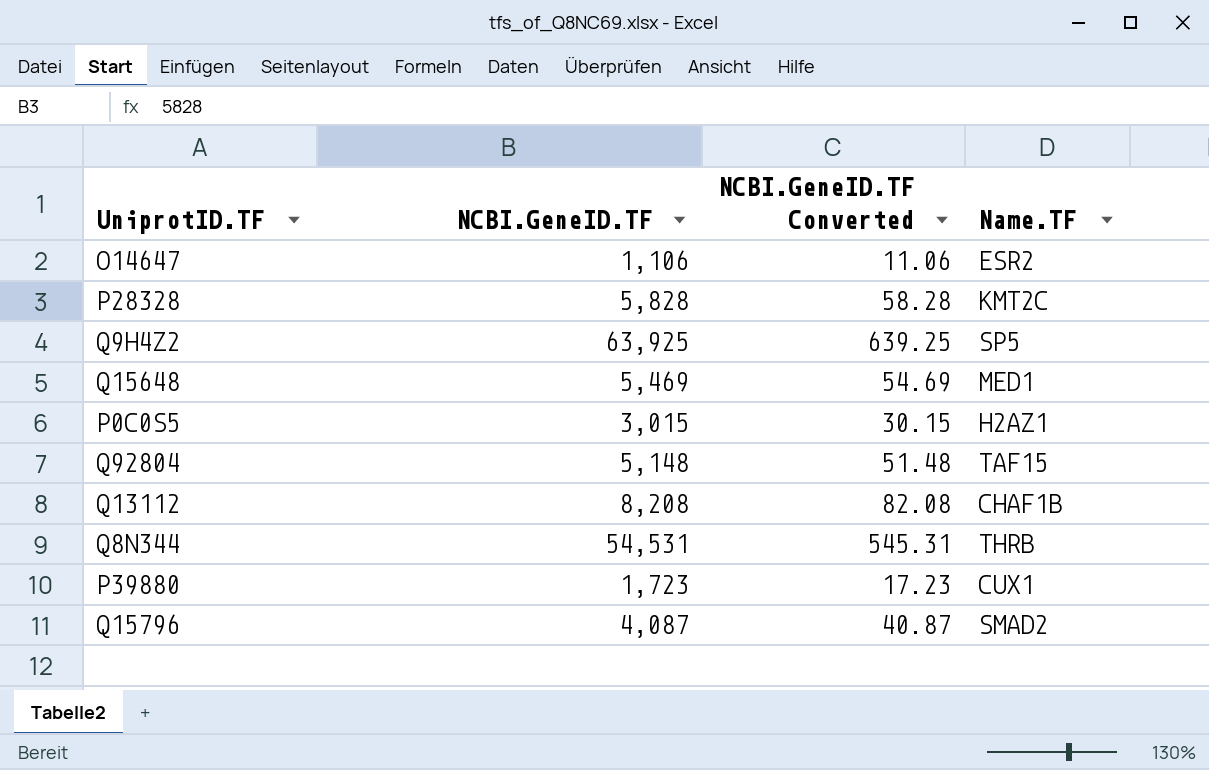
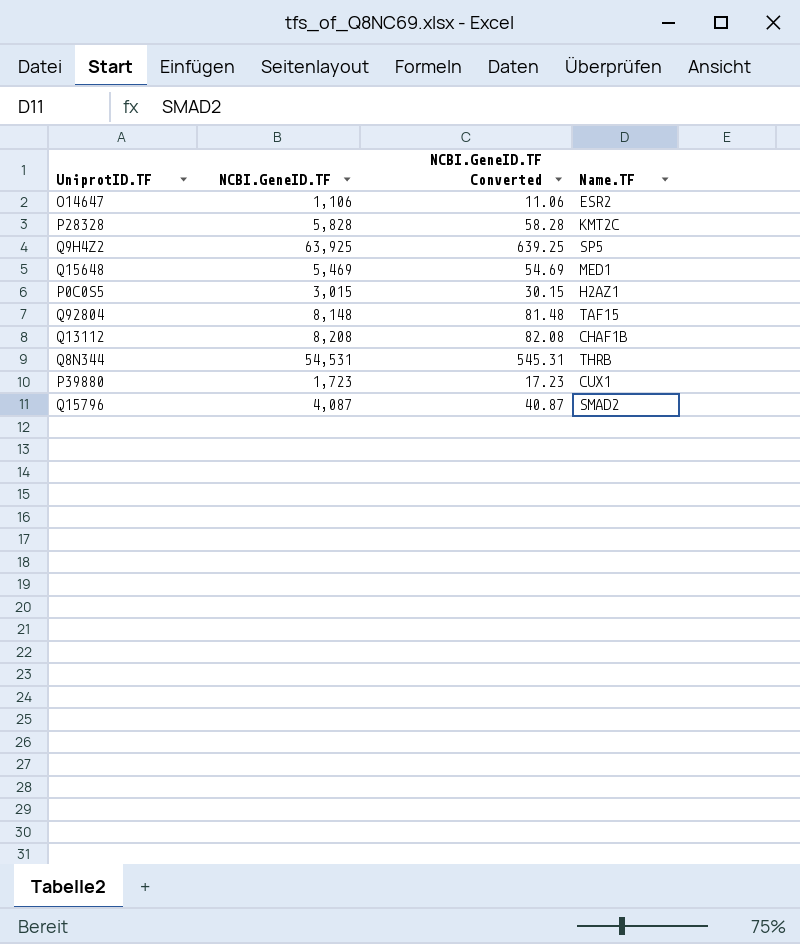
Q92804 | NCBI.GeneID.TF: 5,148 -> 8,148
Q92804 | NCBI.GeneID.TF Converted: 51.48 -> 81.48

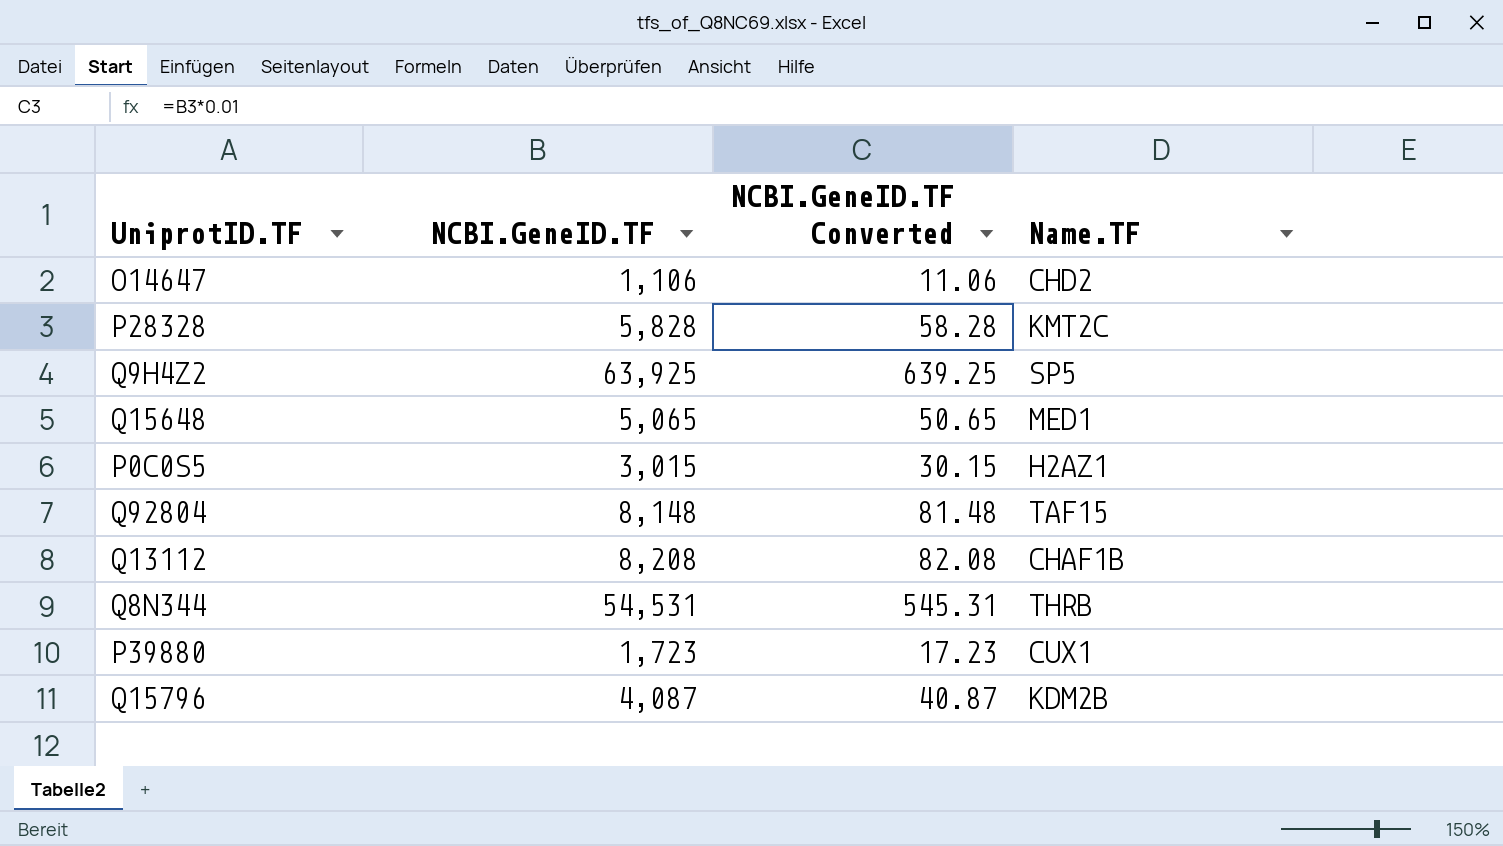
O14647 | Name.TF: ESR2 -> CHD2
Q15648 | NCBI.GeneID.TF: 5,469 -> 5,065
Q15648 | NCBI.GeneID.TF Converted: 54.69 -> 50.65
Q15796 | Name.TF: SMAD2 -> KDM2B

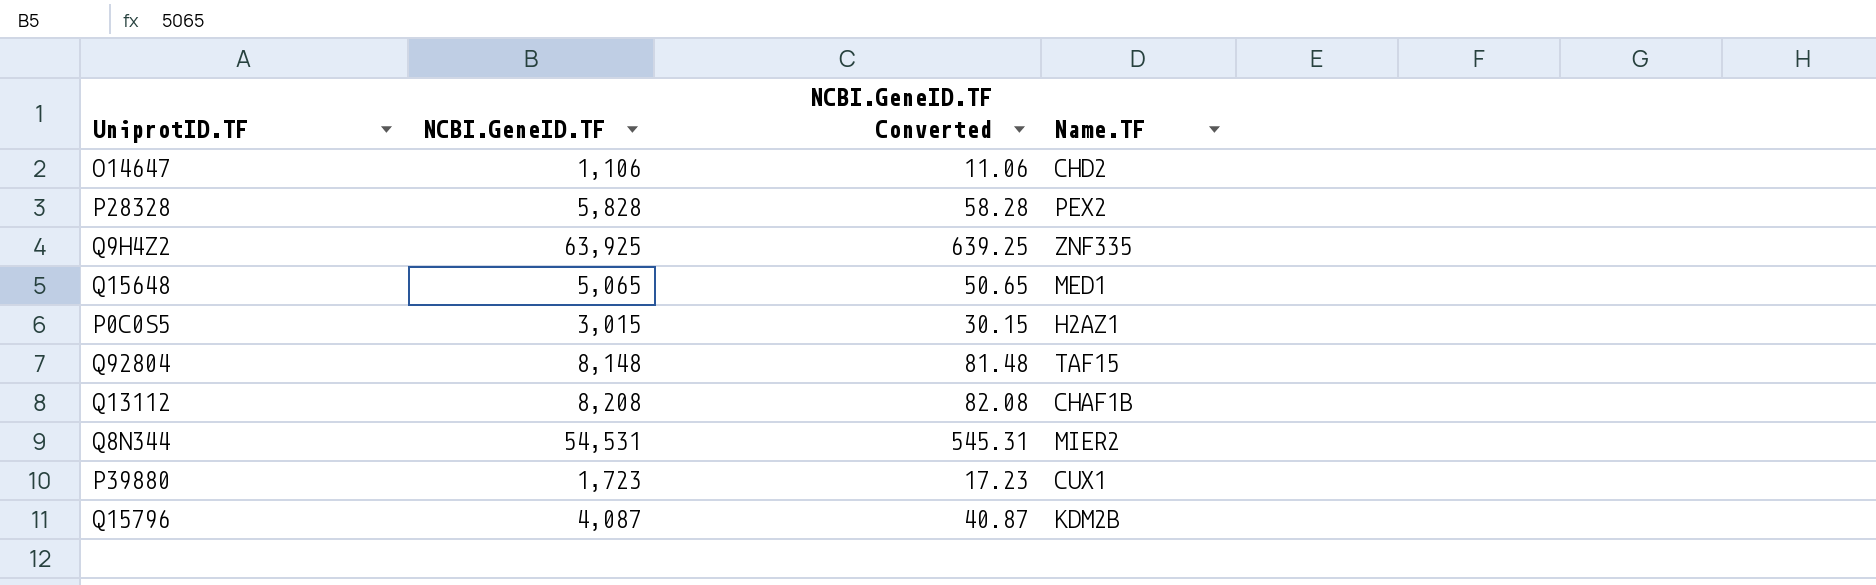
P28328 | Name.TF: KMT2C -> PEX2
Q9H4Z2 | Name.TF: SP5 -> ZNF335
Q8N344 | Name.TF: THRB -> MIER2

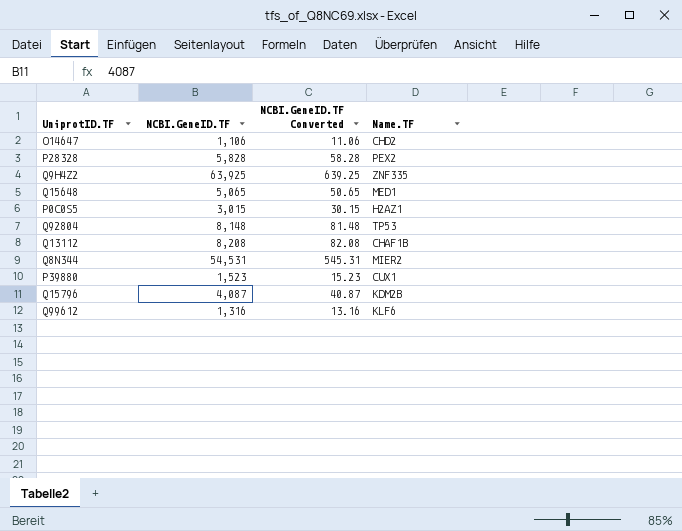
Q92804 | Name.TF: TAF15 -> TP53
P39880 | NCBI.GeneID.TF: 1,723 -> 1,523
P39880 | NCBI.GeneID.TF Converted: 17.23 -> 15.23
row Q99612: none -> 1,316 | 13.16 | KLF6

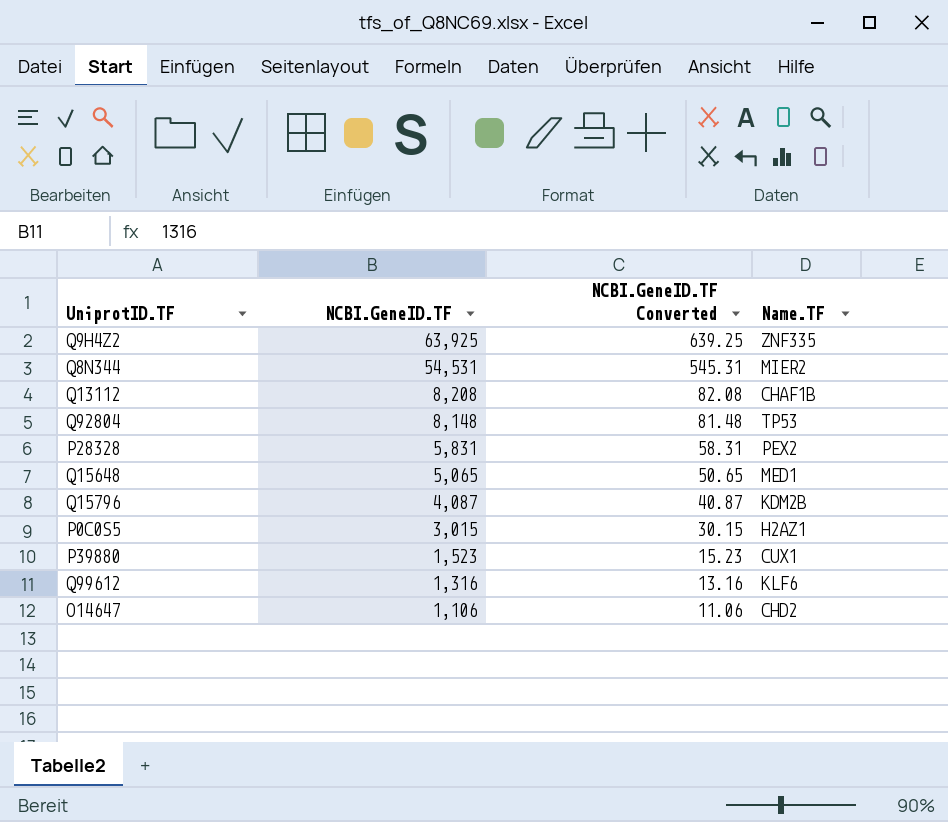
row order: none -> NCBI.GeneID.TF descending
P28328 | NCBI.GeneID.TF: 5,828 -> 5,831
P28328 | NCBI.GeneID.TF Converted: 58.28 -> 58.31

